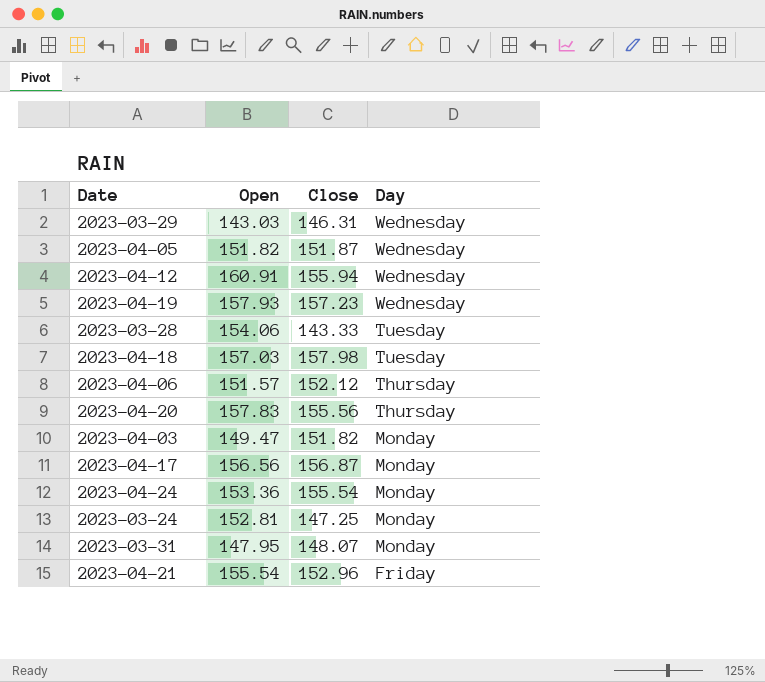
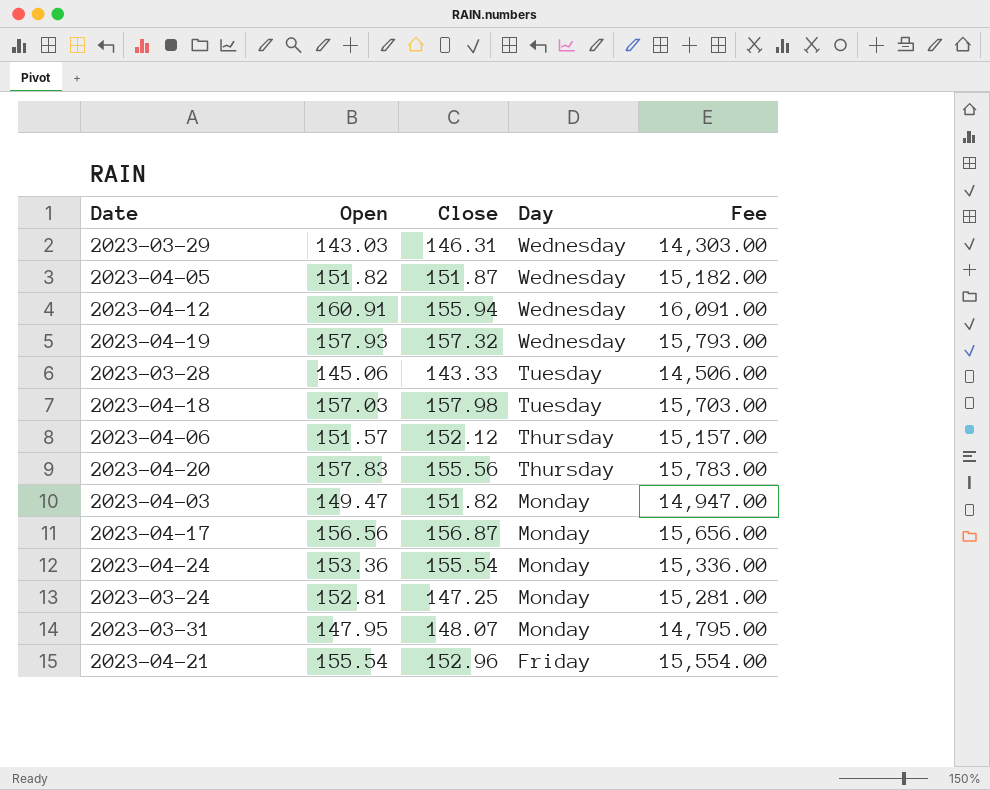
column Fee | formula: none -> [Open] * 100
2023-04-19 | Close: 157.23 -> 157.32
2023-03-28 | Open: 154.06 -> 145.06

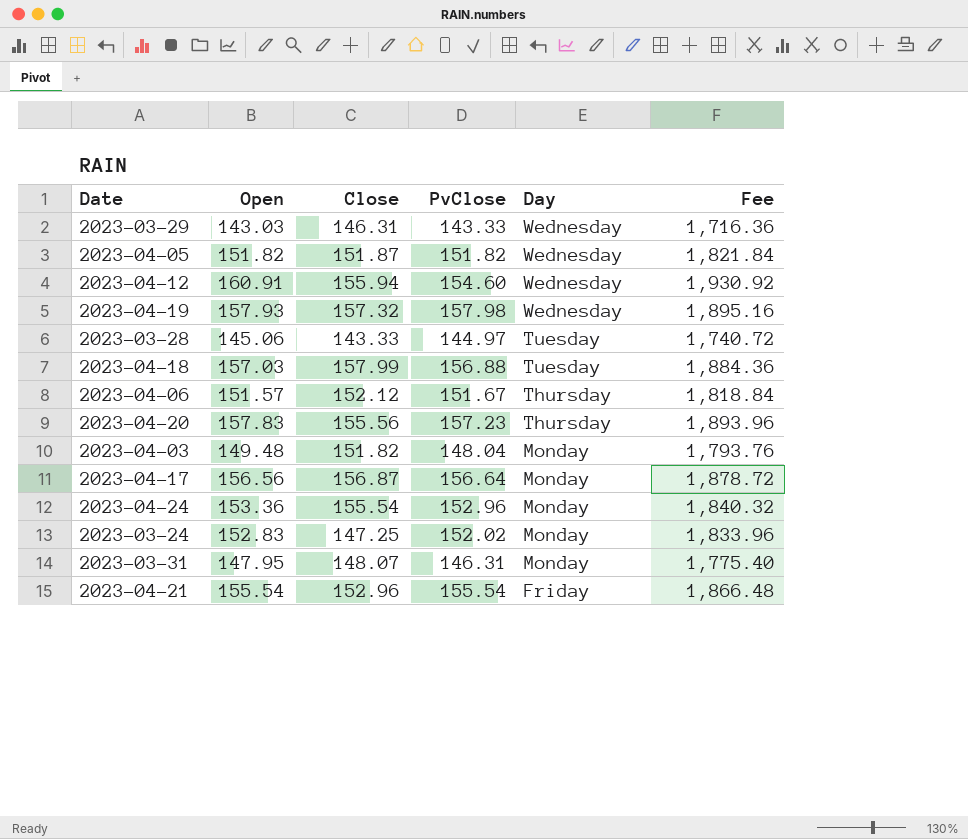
column PvClose | position: none -> 4
column Fee | formula: [Open] * 100 -> [Open] * 12
2023-04-18 | Close: 157.98 -> 157.99
2023-04-03 | Open: 149.47 -> 149.48
2023-03-24 | Open: 152.81 -> 152.83

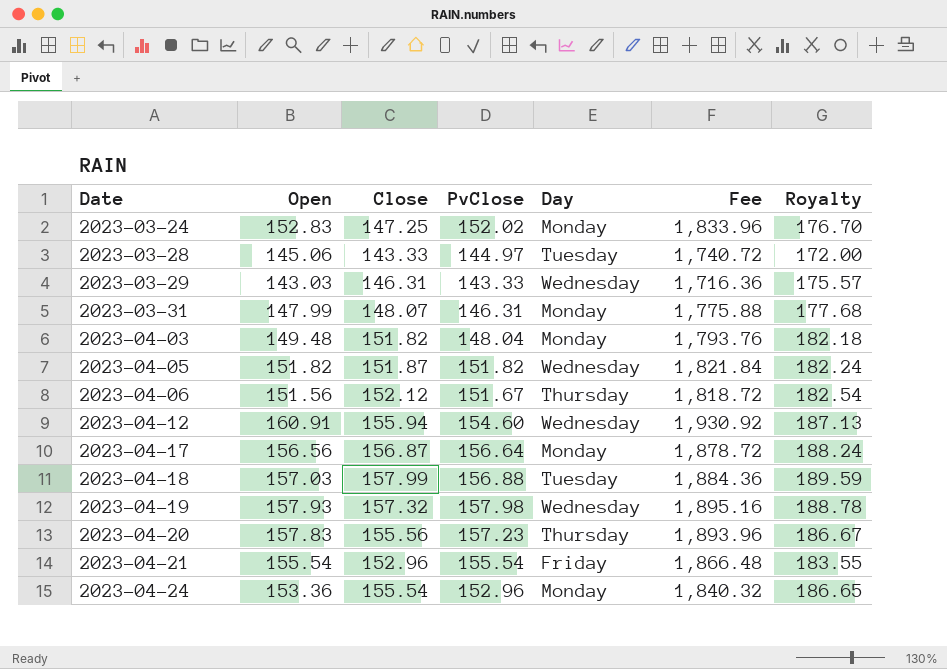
row order: Day descending -> Date ascending
column Royalty | formula: none -> [Close] * 1.2
2023-03-31 | Open: 147.95 -> 147.99
2023-03-31 | Fee: 1,775.40 -> 1,775.88
2023-04-06 | Open: 151.57 -> 151.56
2023-04-06 | Fee: 1,818.84 -> 1,818.72

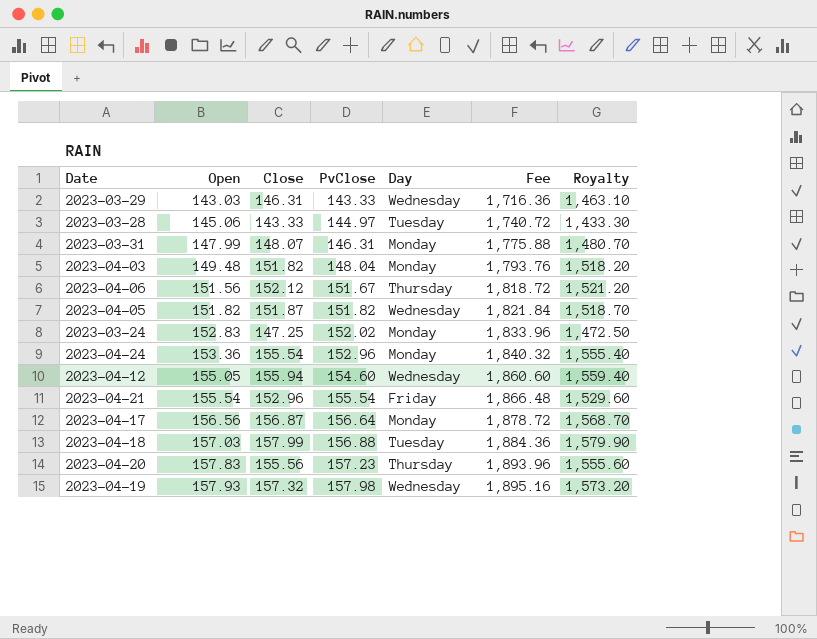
row order: Date ascending -> Open ascending
column Royalty | formula: [Close] * 1.2 -> [Close] * 10
2023-04-12 | Open: 160.91 -> 155.05
2023-04-12 | Fee: 1,930.92 -> 1,860.60

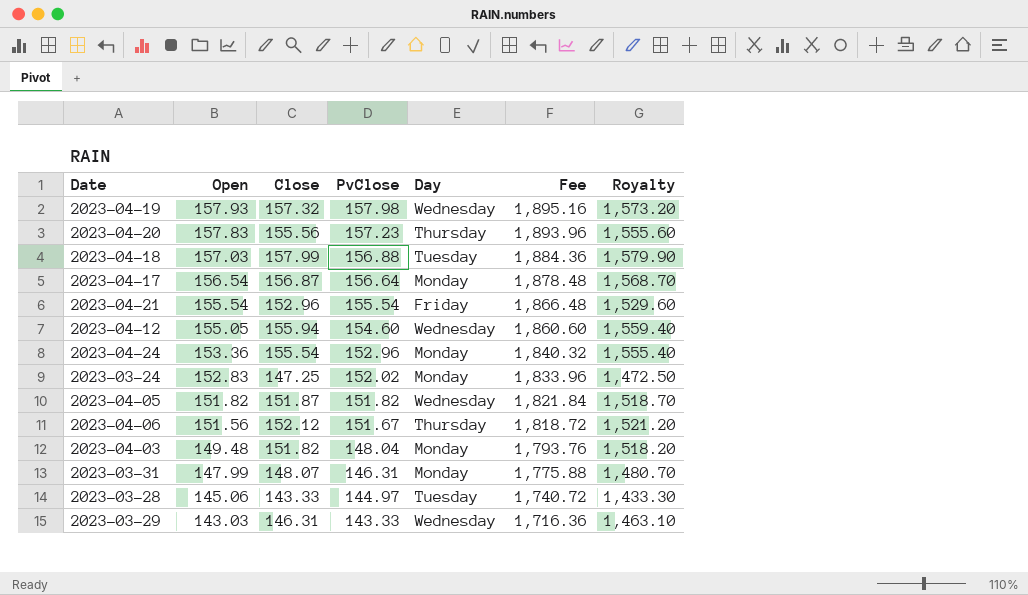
row order: Open ascending -> Open descending
2023-04-17 | Open: 156.56 -> 156.54
2023-04-17 | Fee: 1,878.72 -> 1,878.48

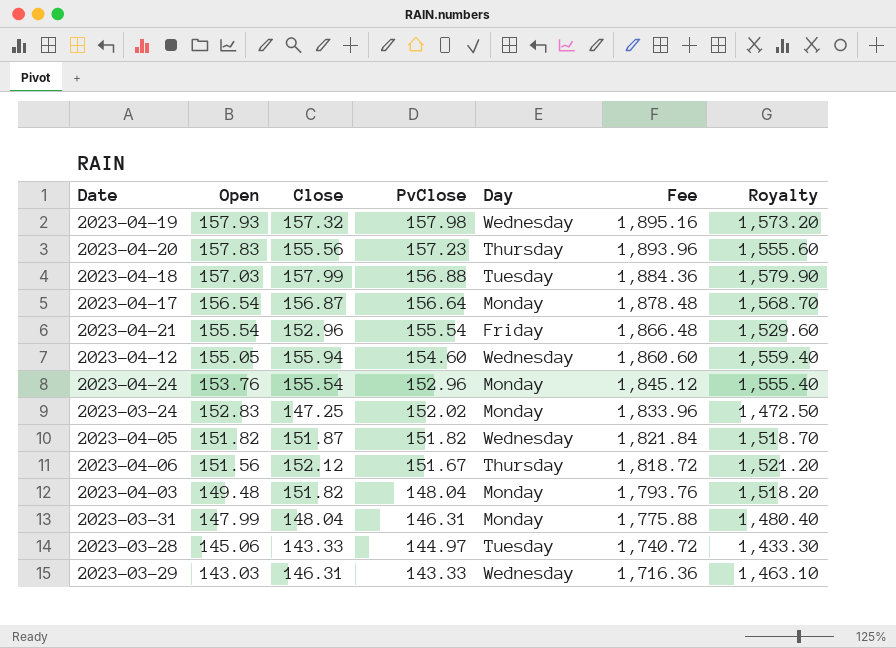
2023-04-24 | Open: 153.36 -> 153.76
2023-04-24 | Fee: 1,840.32 -> 1,845.12
2023-03-31 | Close: 148.07 -> 148.04
2023-03-31 | Royalty: 1,480.70 -> 1,480.40

